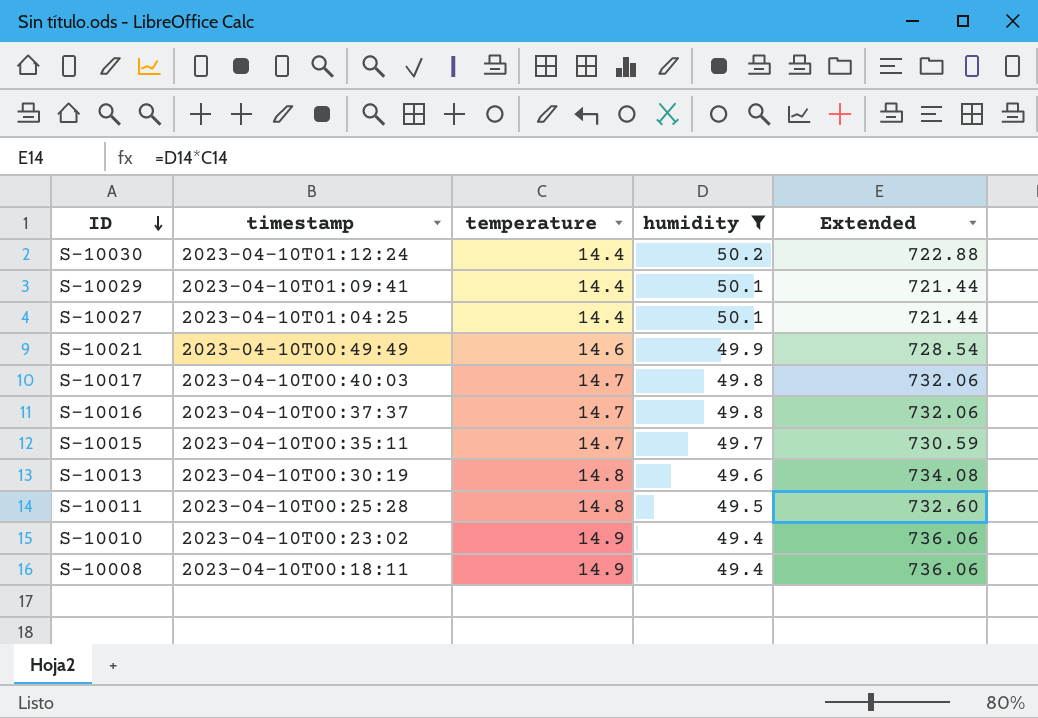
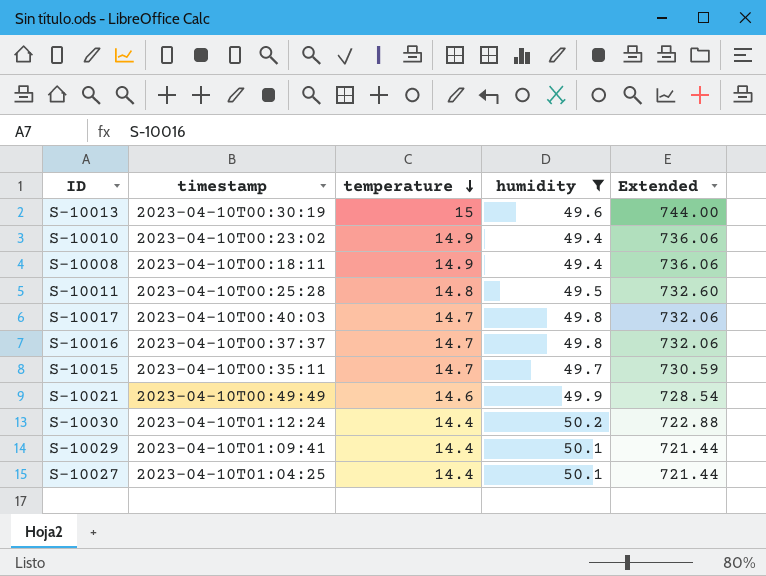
row order: ID descending -> temperature descending
S-10013 | temperature: 14.8 -> 15
S-10013 | Extended: 734.08 -> 744.00

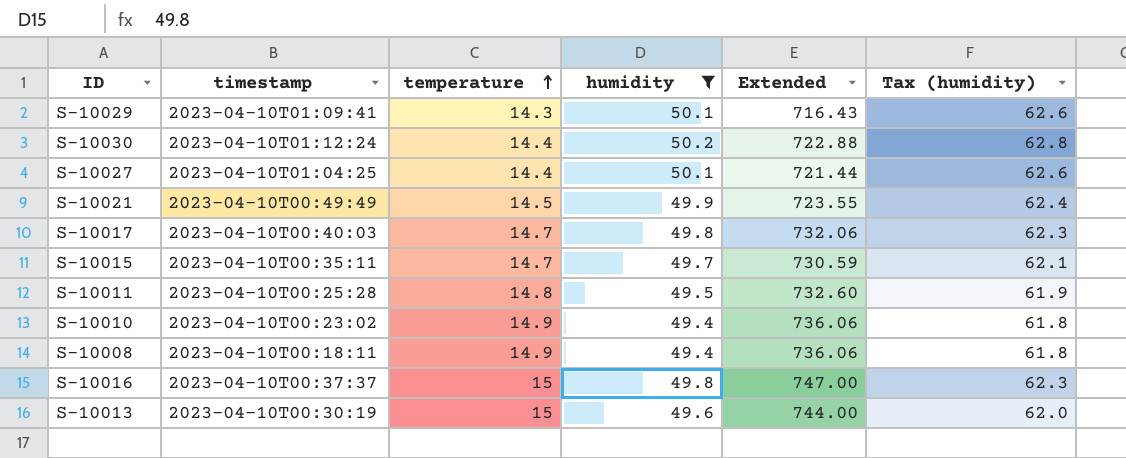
row order: temperature descending -> temperature ascending
column Tax (humidity) | formula: none -> [humidity] * 1.25
S-10029 | temperature: 14.4 -> 14.3
S-10029 | Extended: 721.44 -> 716.43
S-10021 | temperature: 14.6 -> 14.5
S-10021 | Extended: 728.54 -> 723.55
S-10016 | temperature: 14.7 -> 15
S-10016 | Extended: 732.06 -> 747.00

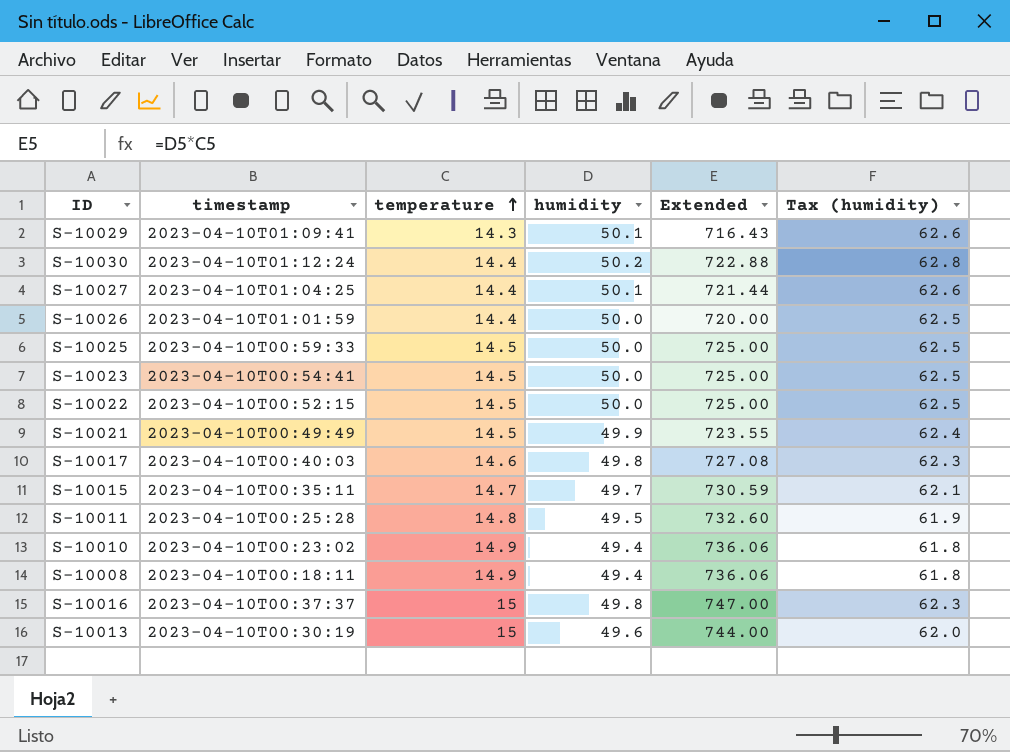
filter: humidity != 50.0 -> none
S-10017 | temperature: 14.7 -> 14.6
S-10017 | Extended: 732.06 -> 727.08

